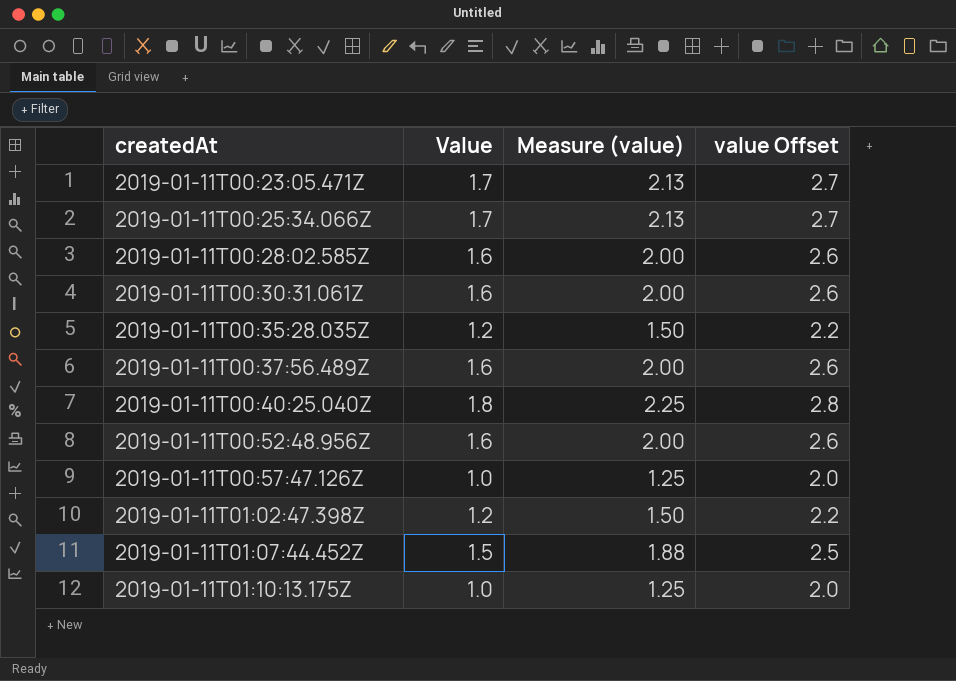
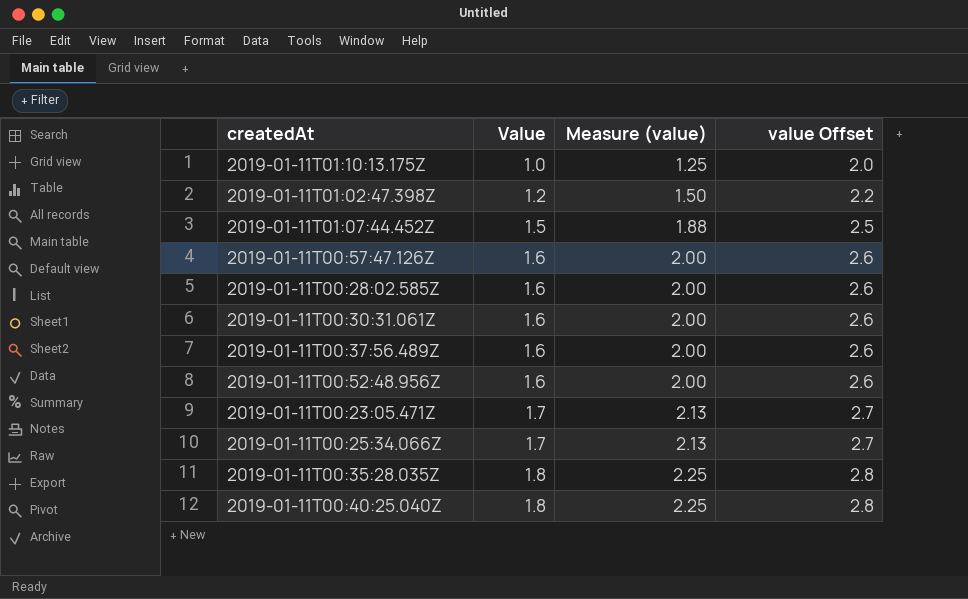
row order: createdAt ascending -> Value ascending
2019-01-11T00:57:47.126Z | Value: 1.0 -> 1.6
2019-01-11T00:57:47.126Z | Measure (value): 1.25 -> 2.00
2019-01-11T00:57:47.126Z | value Offset: 2.0 -> 2.6
2019-01-11T00:35:28.035Z | Value: 1.2 -> 1.8
2019-01-11T00:35:28.035Z | Measure (value): 1.50 -> 2.25
2019-01-11T00:35:28.035Z | value Offset: 2.2 -> 2.8

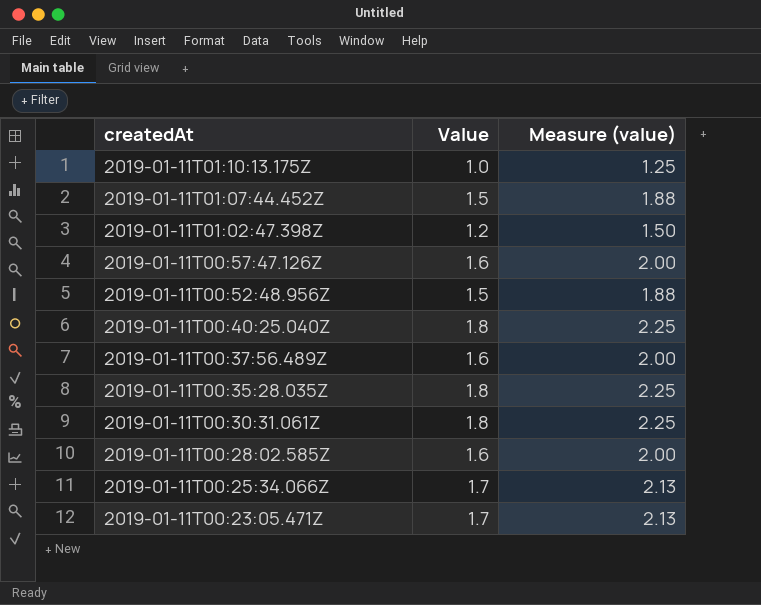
row order: Value ascending -> createdAt descending
column value Offset | formula: [Value] + 1 -> none
2019-01-11T00:52:48.956Z | Value: 1.6 -> 1.5
2019-01-11T00:52:48.956Z | Measure (value): 2.00 -> 1.88
2019-01-11T00:30:31.061Z | Value: 1.6 -> 1.8
2019-01-11T00:30:31.061Z | Measure (value): 2.00 -> 2.25

